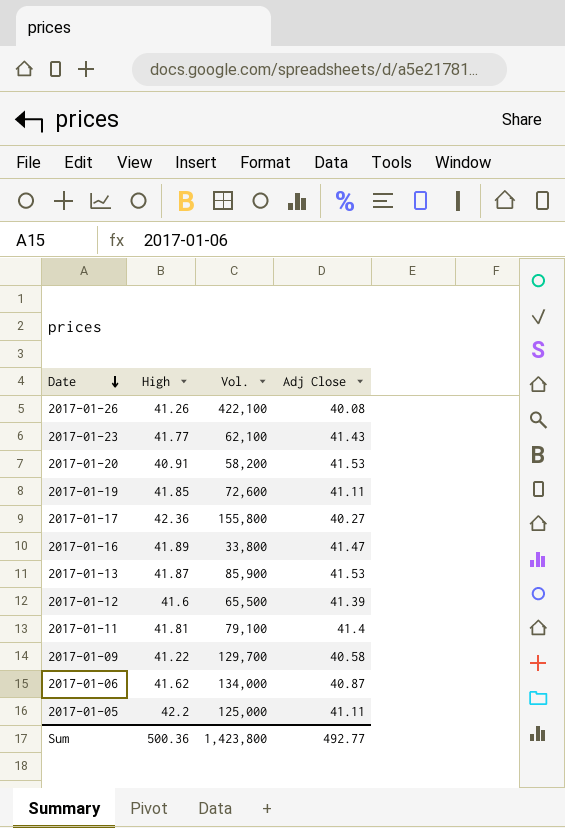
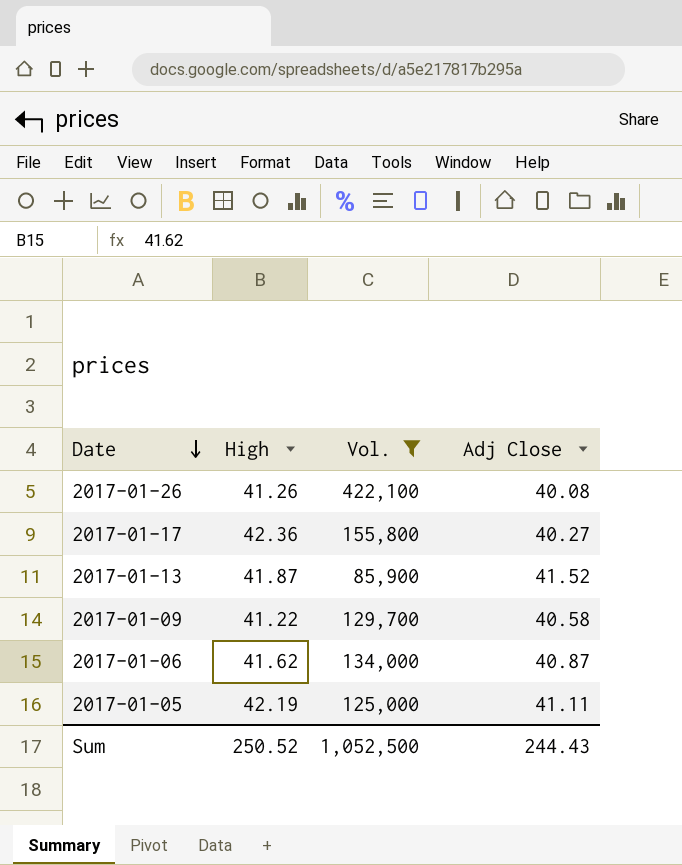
filter: none -> Vol. >= 85,900
2017-01-13 | Adj Close: 41.53 -> 41.52
2017-01-05 | High: 42.2 -> 42.19
Sum | High: 500.36 -> 250.52
Sum | Vol.: 1,423,800 -> 1,052,500
Sum | Adj Close: 492.77 -> 244.43

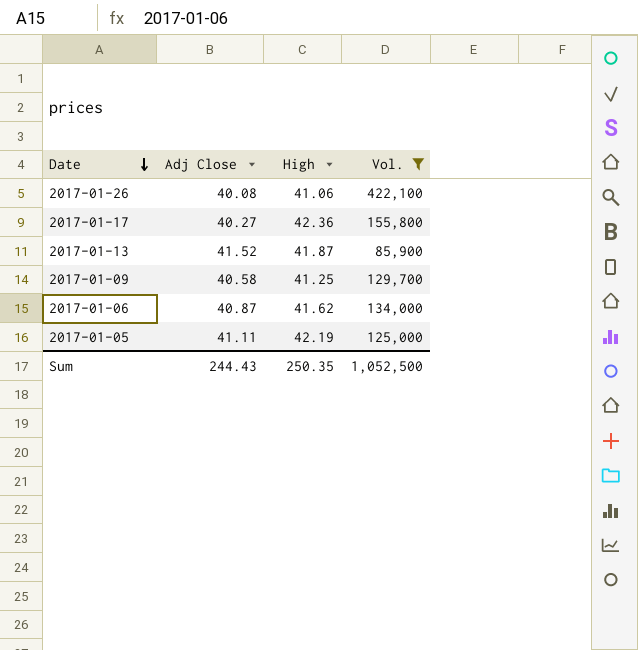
column Adj Close | position: 4 -> 2
2017-01-26 | High: 41.26 -> 41.06
2017-01-09 | High: 41.22 -> 41.25
Sum | High: 250.52 -> 250.35

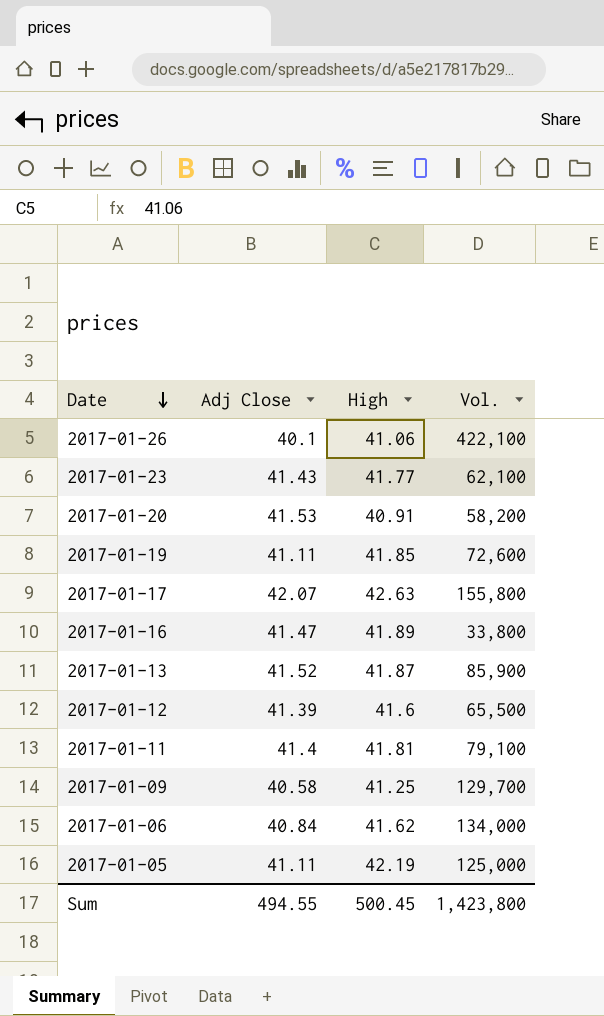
filter: Vol. >= 85,900 -> none
2017-01-26 | Adj Close: 40.08 -> 40.1
2017-01-17 | Adj Close: 40.27 -> 42.07
2017-01-17 | High: 42.36 -> 42.63
2017-01-06 | Adj Close: 40.87 -> 40.84
Sum | Adj Close: 244.43 -> 494.55
Sum | High: 250.35 -> 500.45
Sum | Vol.: 1,052,500 -> 1,423,800

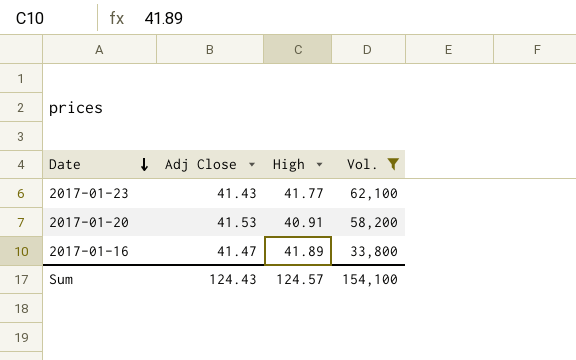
filter: none -> Vol. <= 62,100
Sum | Adj Close: 494.55 -> 124.43
Sum | High: 500.45 -> 124.57
Sum | Vol.: 1,423,800 -> 154,100

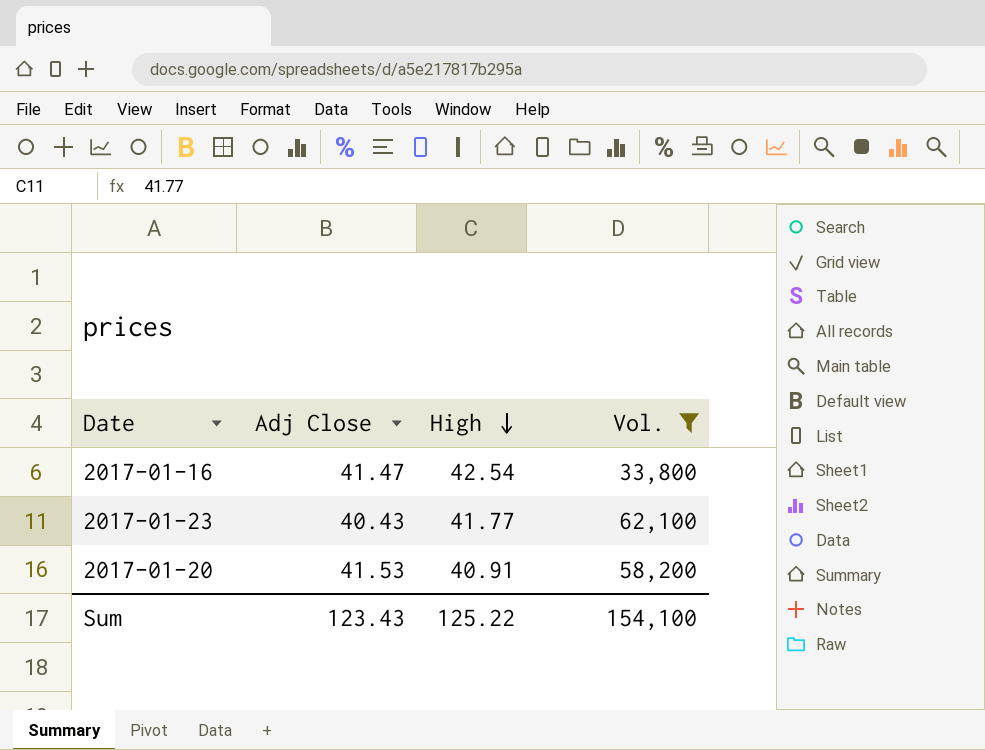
row order: Date descending -> High descending
2017-01-16 | High: 41.89 -> 42.54
2017-01-23 | Adj Close: 41.43 -> 40.43
Sum | Adj Close: 124.43 -> 123.43
Sum | High: 124.57 -> 125.22

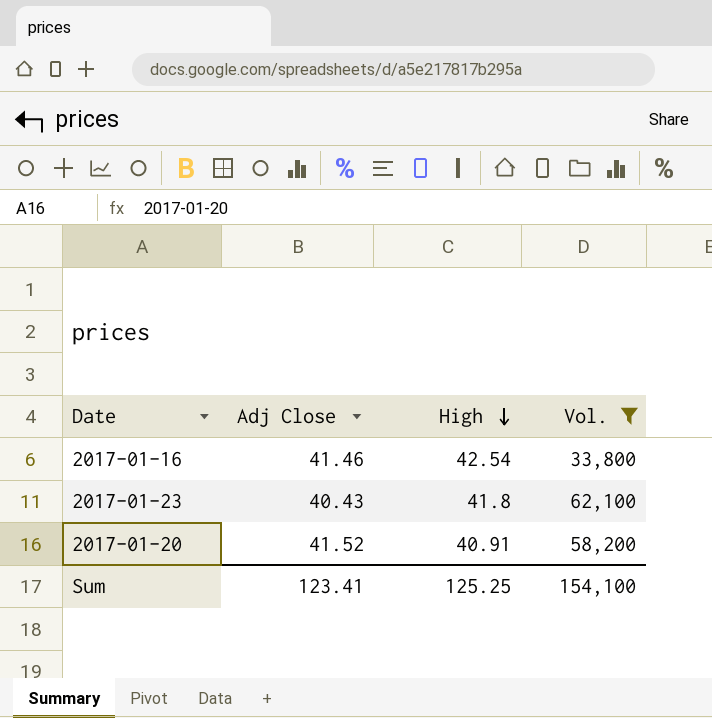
2017-01-16 | Adj Close: 41.47 -> 41.46
2017-01-23 | High: 41.77 -> 41.8
2017-01-20 | Adj Close: 41.53 -> 41.52
Sum | Adj Close: 123.43 -> 123.41
Sum | High: 125.22 -> 125.25

